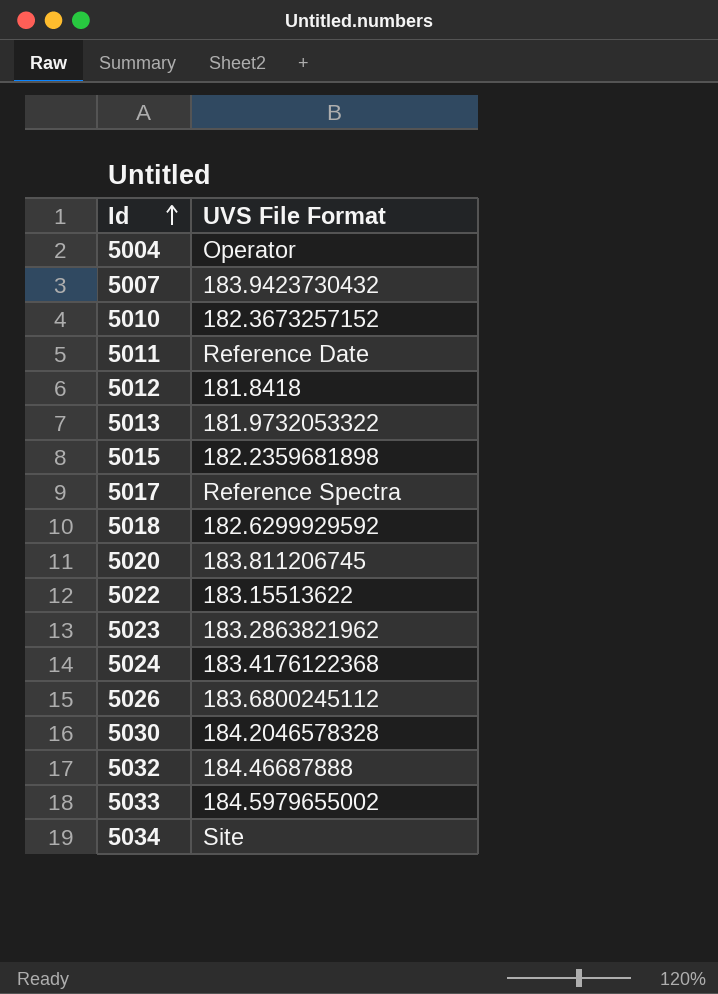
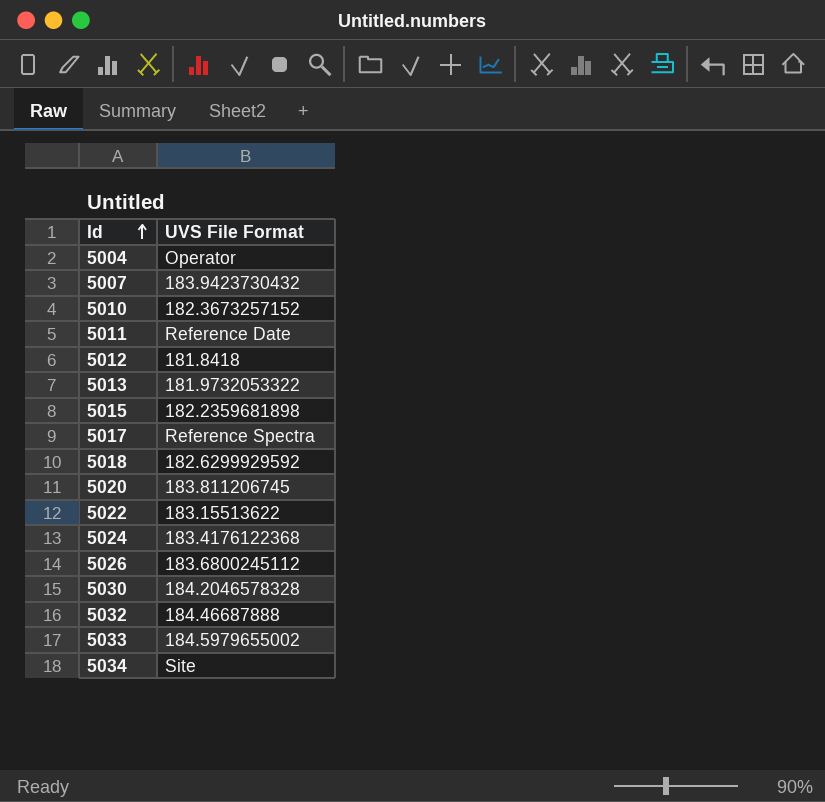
row 5023: 183.2863821962 -> none

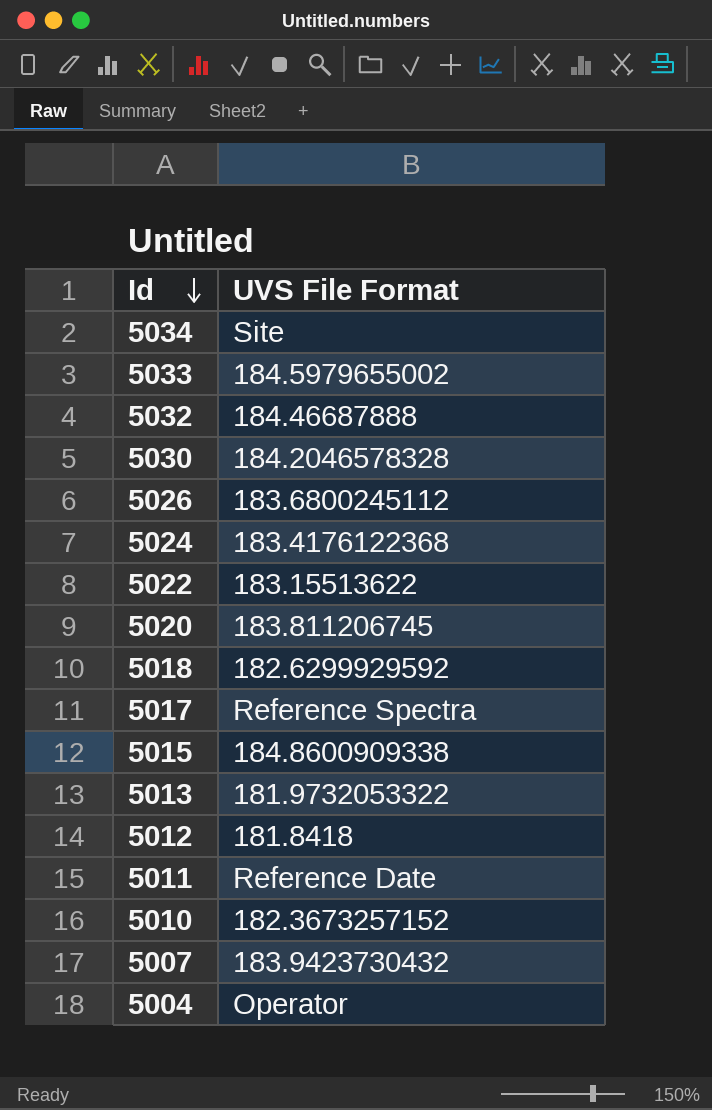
row order: Id ascending -> Id descending
5015 | UVS File Format: 182.2359681898 -> 184.8600909338

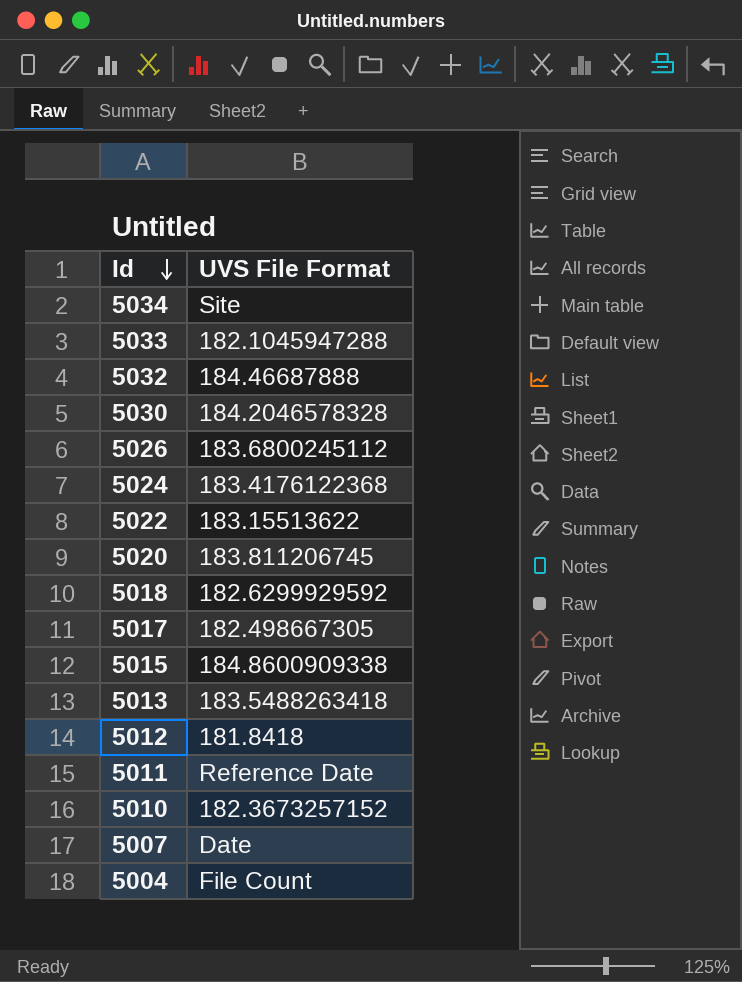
5033 | UVS File Format: 184.5979655002 -> 182.1045947288
5017 | UVS File Format: Reference Spectra -> 182.498667305
5013 | UVS File Format: 181.9732053322 -> 183.5488263418
5007 | UVS File Format: 183.9423730432 -> Date
5004 | UVS File Format: Operator -> File Count

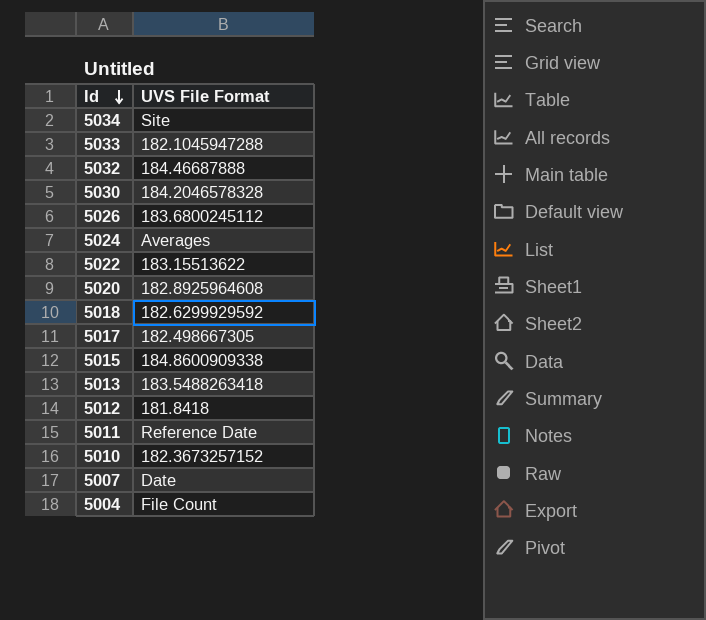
5024 | UVS File Format: 183.4176122368 -> Averages
5020 | UVS File Format: 183.811206745 -> 182.8925964608

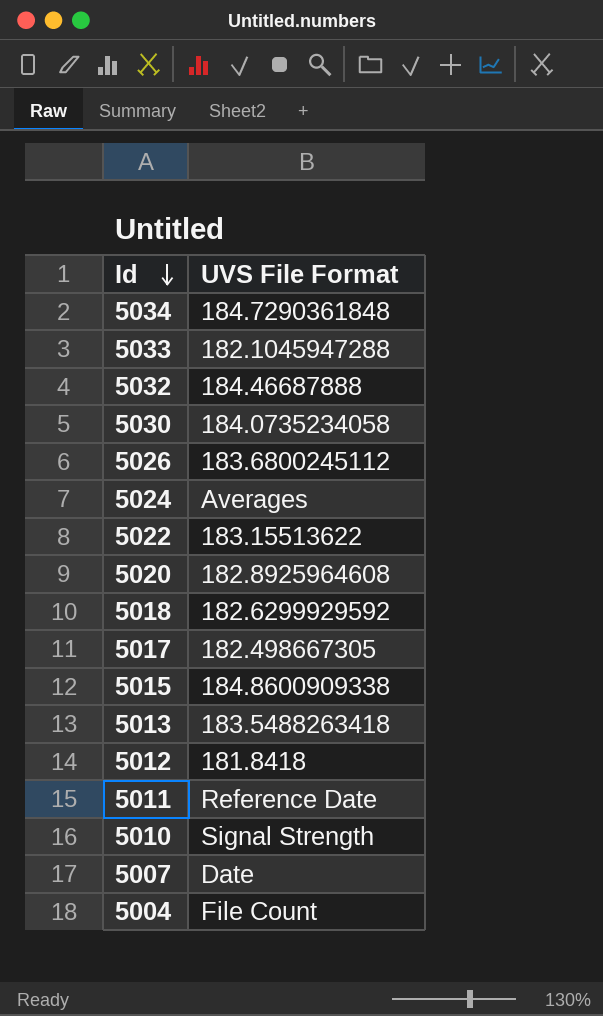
5034 | UVS File Format: Site -> 184.7290361848
5030 | UVS File Format: 184.2046578328 -> 184.0735234058
5010 | UVS File Format: 182.3673257152 -> Signal Strength

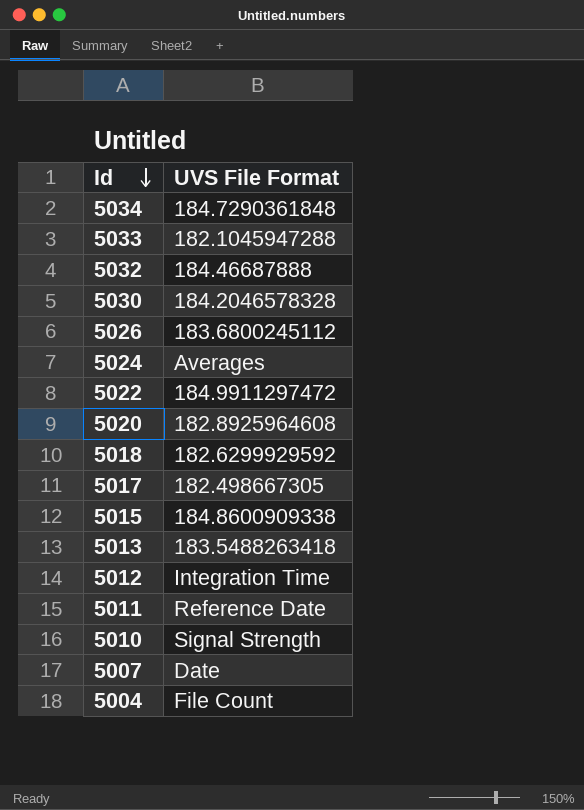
5030 | UVS File Format: 184.0735234058 -> 184.2046578328
5022 | UVS File Format: 183.15513622 -> 184.9911297472
5012 | UVS File Format: 181.8418 -> Integration Time

